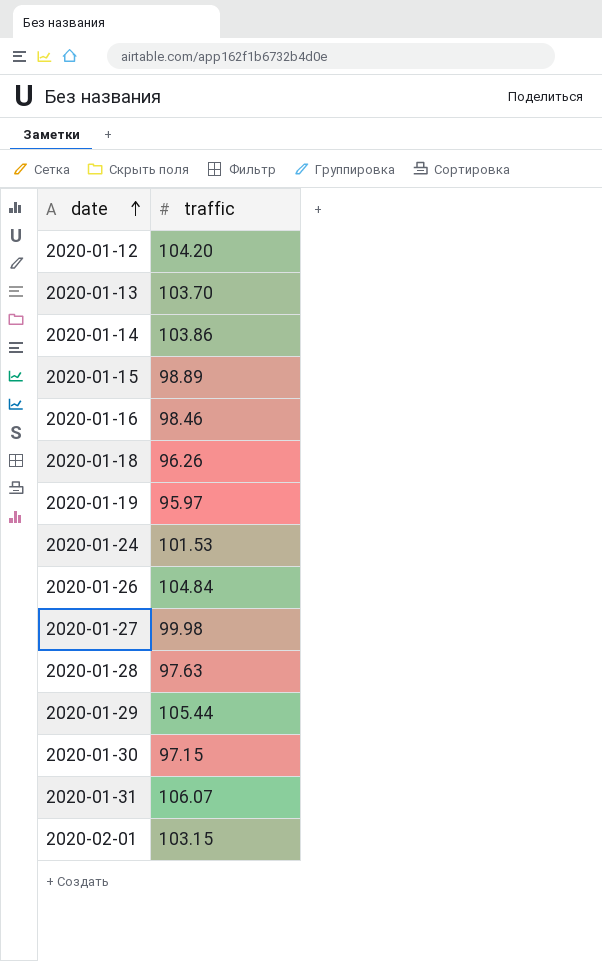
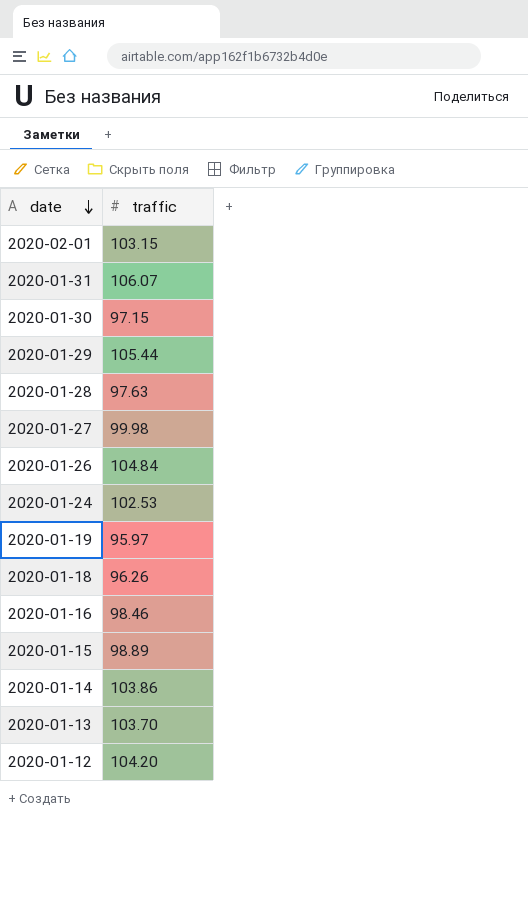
row order: date ascending -> date descending
2020-01-24 | traffic: 101.53 -> 102.53

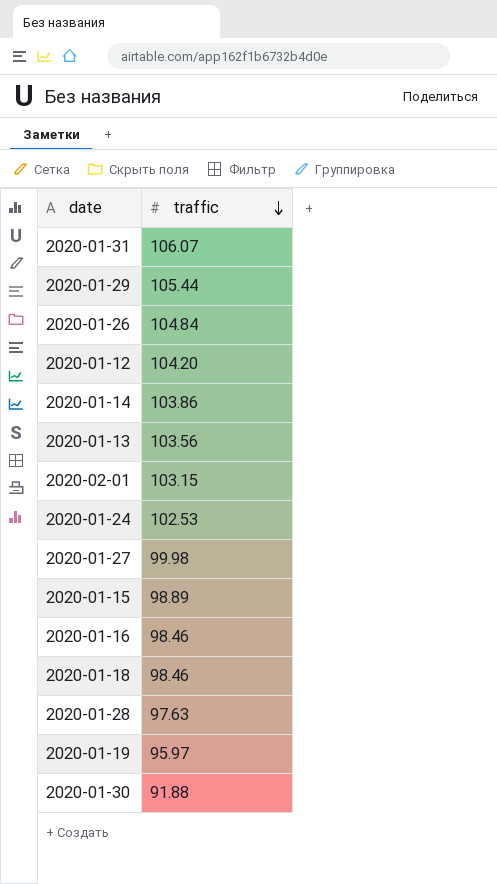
row order: date descending -> traffic descending
2020-01-13 | traffic: 103.70 -> 103.56
2020-01-18 | traffic: 96.26 -> 98.46
2020-01-30 | traffic: 97.15 -> 91.88

